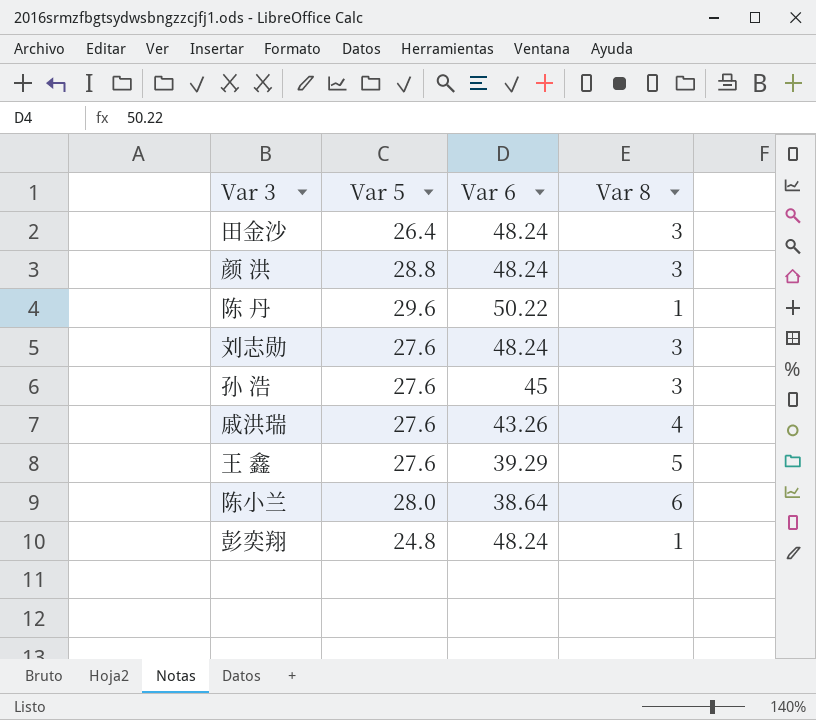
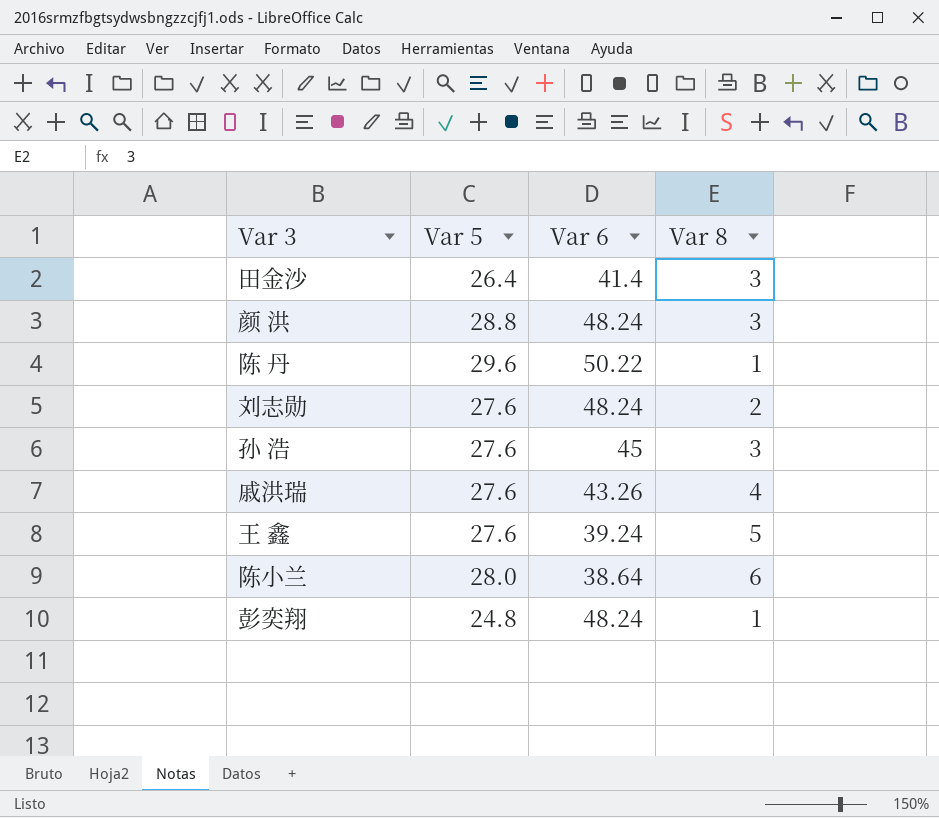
田金沙 | Var 6: 48.24 -> 41.4
刘志勋 | Var 8: 3 -> 2
王 鑫 | Var 6: 39.29 -> 39.24

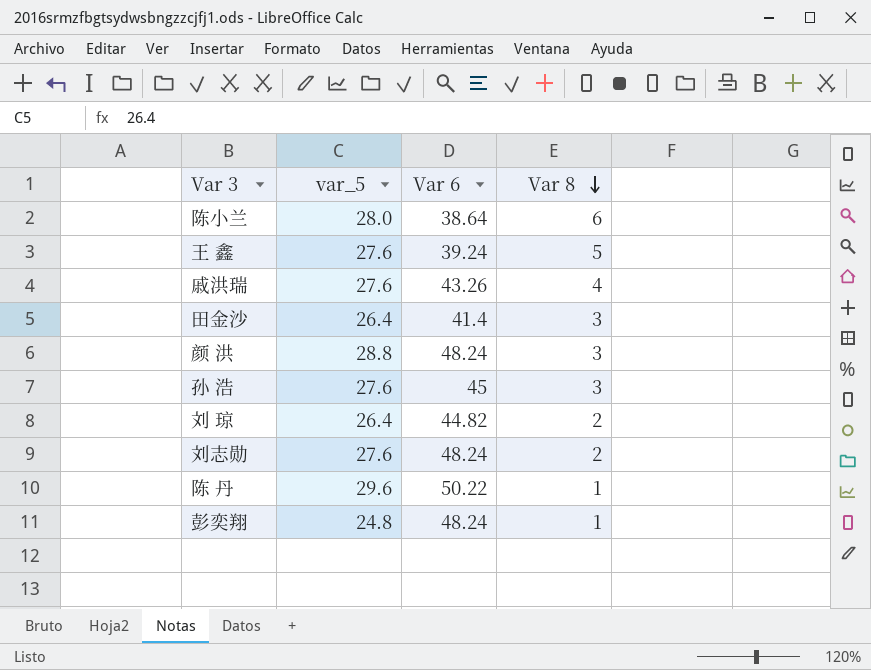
row order: none -> Var 8 descending
column name: Var 5 -> var_5
row 刘 琼: none -> 26.4 | 44.82 | 2

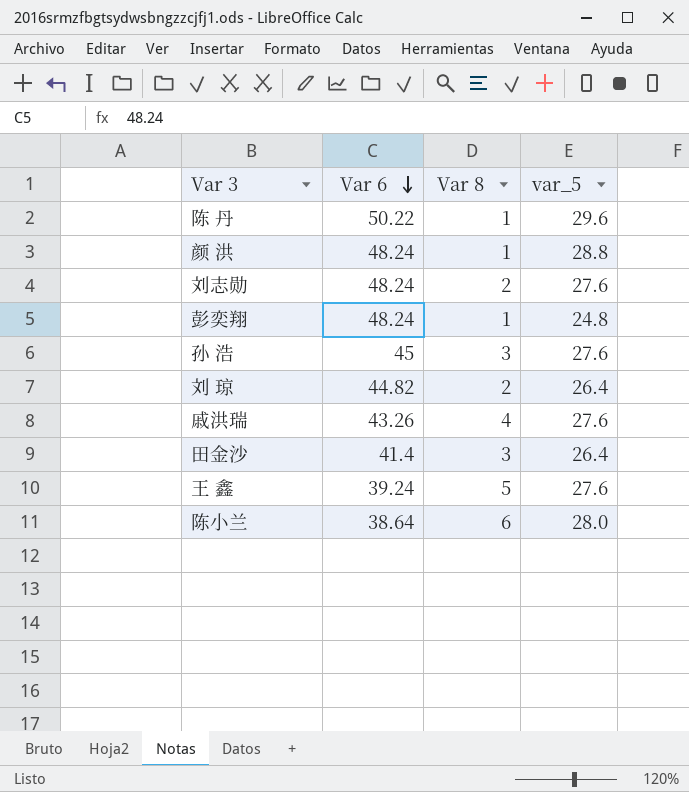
row order: Var 8 descending -> Var 6 descending
column var_5 | position: 2 -> 4
颜 洪 | Var 8: 3 -> 1

